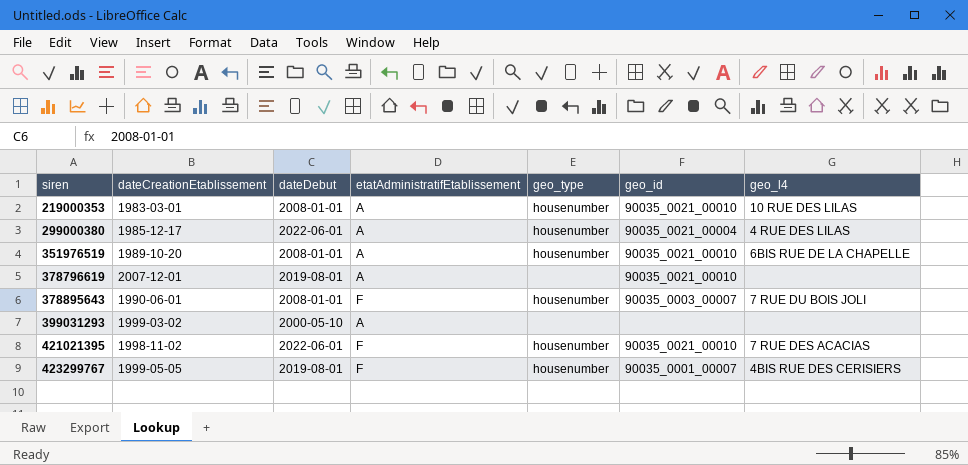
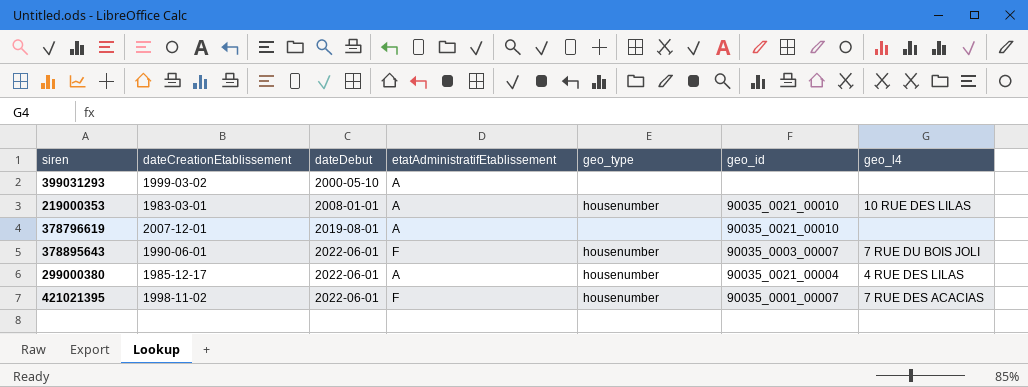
row order: siren ascending -> dateDebut ascending
row 351976519: 1989-10-20 | 2008-01-01 | A | housenumber | 90035_0021_00010 | 6BIS RUE DE LA CHAPELLE -> none
row 423299767: 1999-05-05 | 2019-08-01 | F | housenumber | 90035_0001_00007 | 4BIS RUE DES CERISIERS -> none
378895643 | dateDebut: 2008-01-01 -> 2022-06-01
421021395 | geo_id: 90035_0021_00010 -> 90035_0001_00007

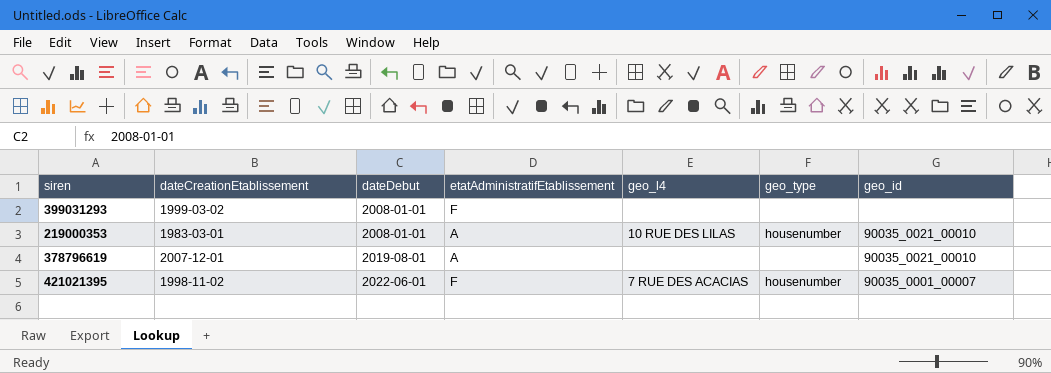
column geo_l4 | position: 7 -> 5
row 378895643: 1990-06-01 | 2022-06-01 | F | housenumber | 90035_0003_00007 | 7 RUE DU BOIS JOLI -> none
row 299000380: 1985-12-17 | 2022-06-01 | A | housenumber | 90035_0021_00004 | 4 RUE DES LILAS -> none
399031293 | dateDebut: 2000-05-10 -> 2008-01-01
399031293 | etatAdministratifEtablissement: A -> F

